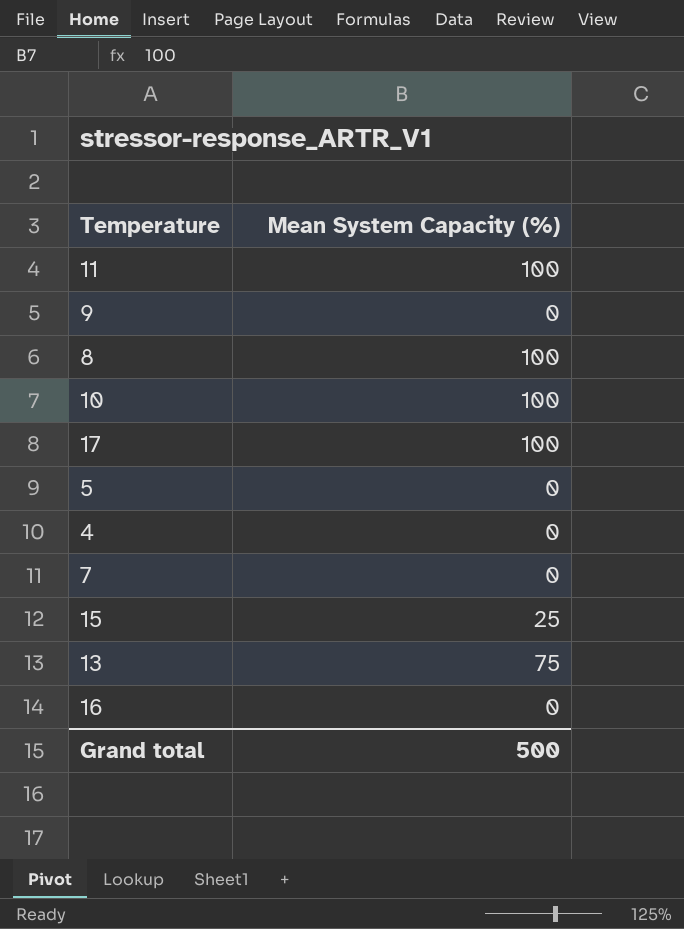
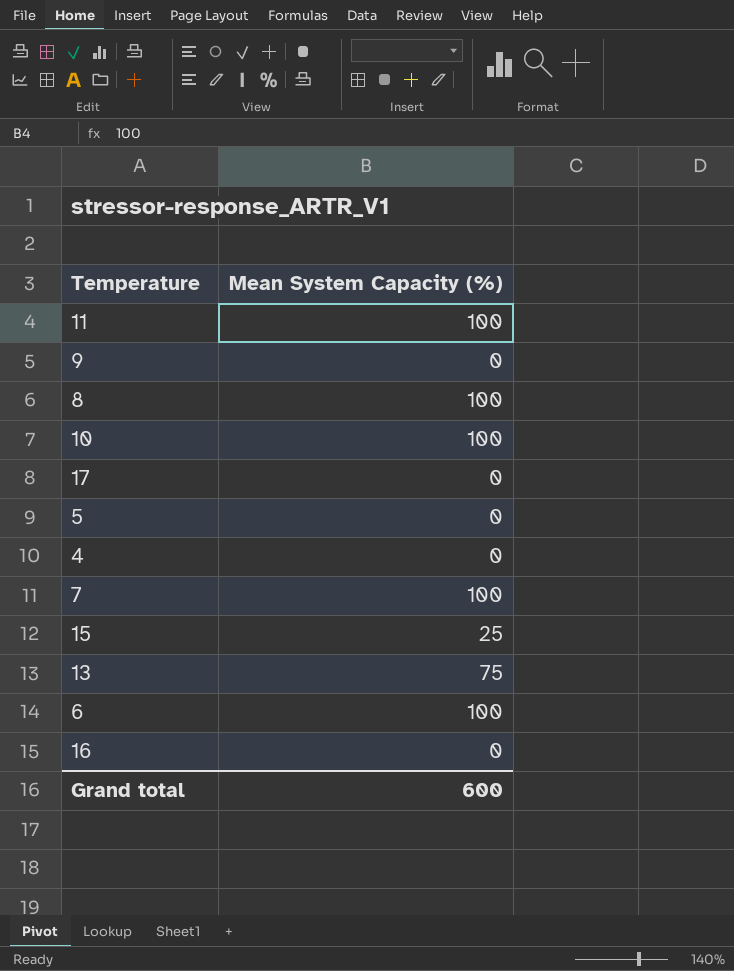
17 | Mean System Capacity (%): 100 -> 0
7 | Mean System Capacity (%): 0 -> 100
row 6: none -> 100
Grand total | Mean System Capacity (%): 500 -> 600

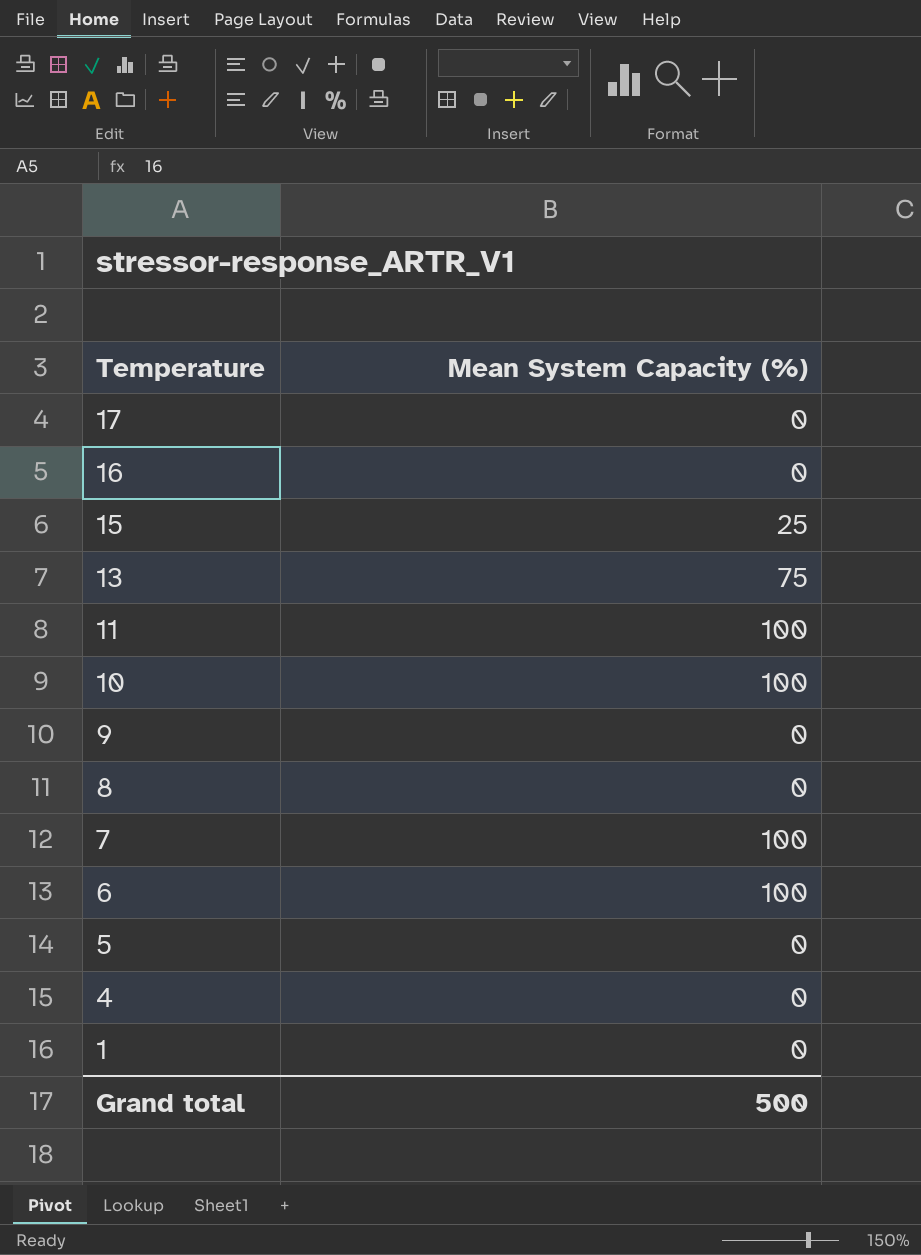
row order: none -> Temperature descending
8 | Mean System Capacity (%): 100 -> 0
row 1: none -> 0
Grand total | Mean System Capacity (%): 600 -> 500

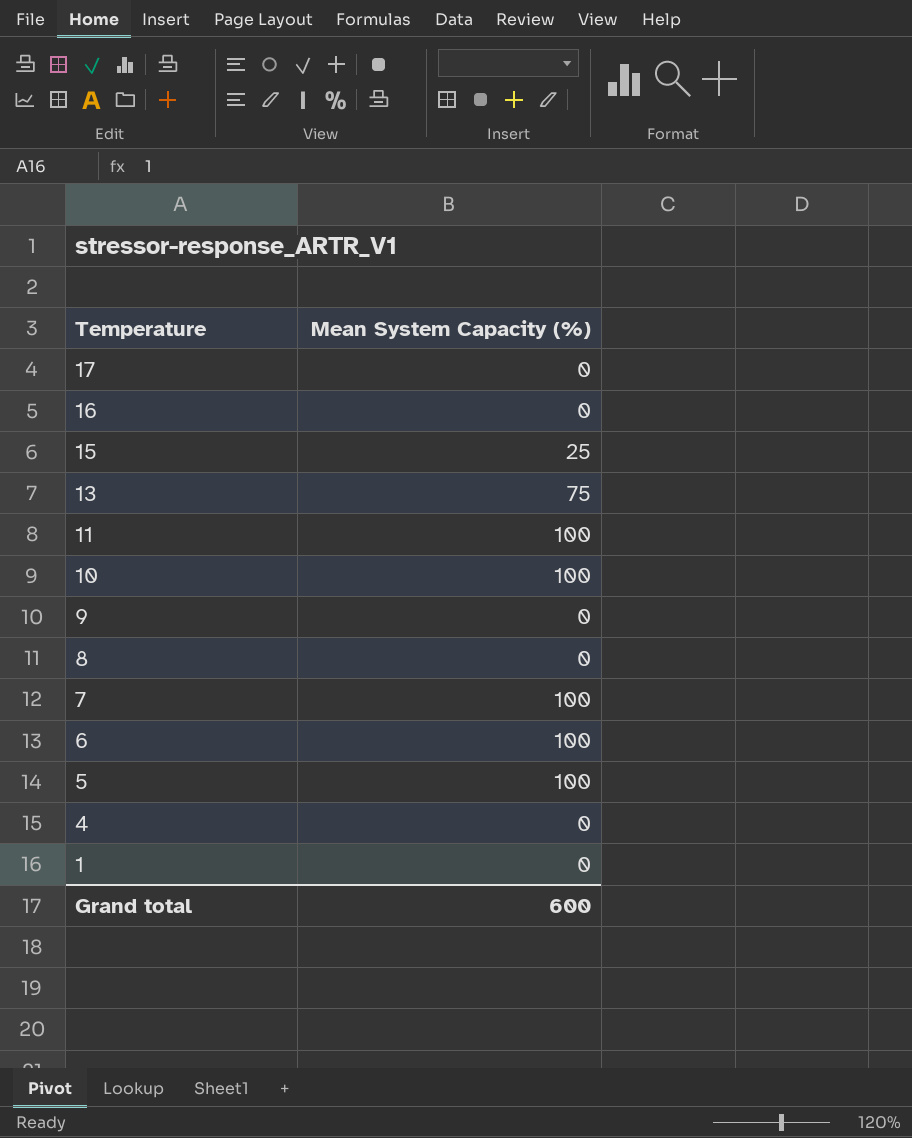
5 | Mean System Capacity (%): 0 -> 100
Grand total | Mean System Capacity (%): 500 -> 600

